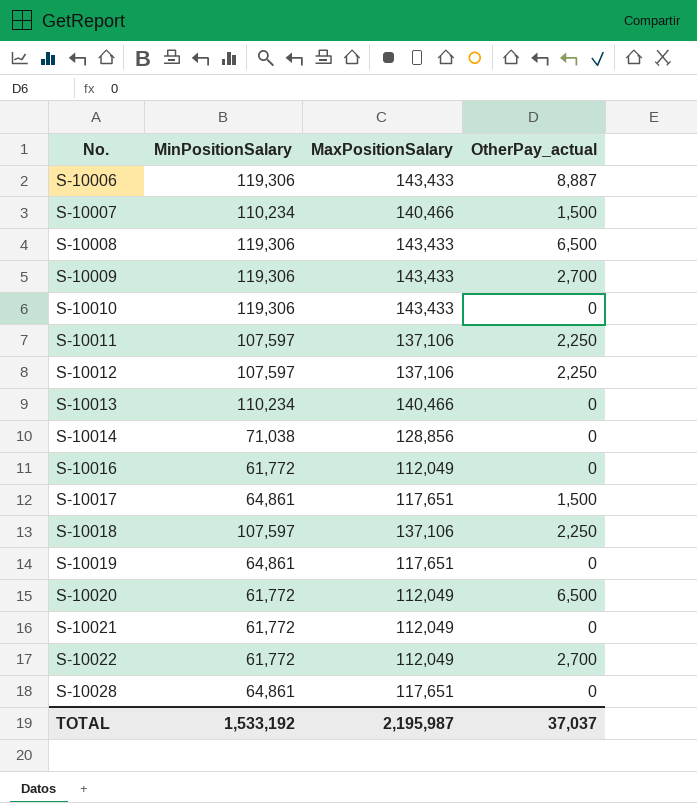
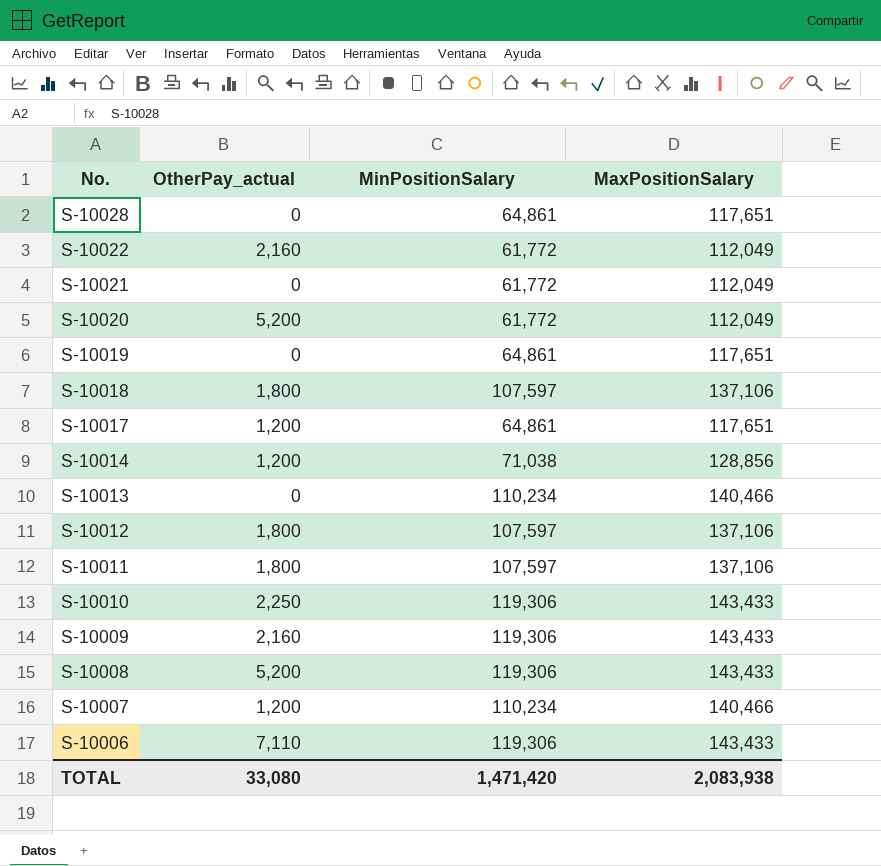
row order: No. ascending -> No. descending
column OtherPay_actual | position: 4 -> 2
row S-10016: 61,772 | 112,049 | 0 -> none
S-10022 | OtherPay_actual: 2,700 -> 2,160
S-10020 | OtherPay_actual: 6,500 -> 5,200
S-10018 | OtherPay_actual: 2,250 -> 1,800
S-10017 | OtherPay_actual: 1,500 -> 1,200
S-10014 | OtherPay_actual: 0 -> 1,200
S-10012 | OtherPay_actual: 2,250 -> 1,800
S-10011 | OtherPay_actual: 2,250 -> 1,800
S-10010 | OtherPay_actual: 0 -> 2,250
S-10009 | OtherPay_actual: 2,700 -> 2,160
S-10008 | OtherPay_actual: 6,500 -> 5,200
S-10007 | OtherPay_actual: 1,500 -> 1,200
S-10006 | OtherPay_actual: 8,887 -> 7,110
TOTAL | OtherPay_actual: 37,037 -> 33,080
TOTAL | MinPositionSalary: 1,533,192 -> 1,471,420
TOTAL | MaxPositionSalary: 2,195,987 -> 2,083,938

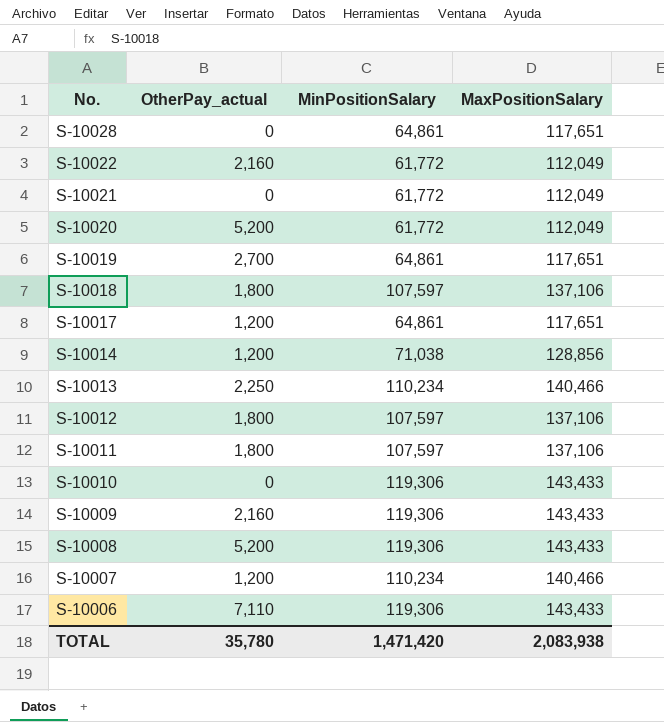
S-10019 | OtherPay_actual: 0 -> 2,700
S-10013 | OtherPay_actual: 0 -> 2,250
S-10010 | OtherPay_actual: 2,250 -> 0
TOTAL | OtherPay_actual: 33,080 -> 35,780

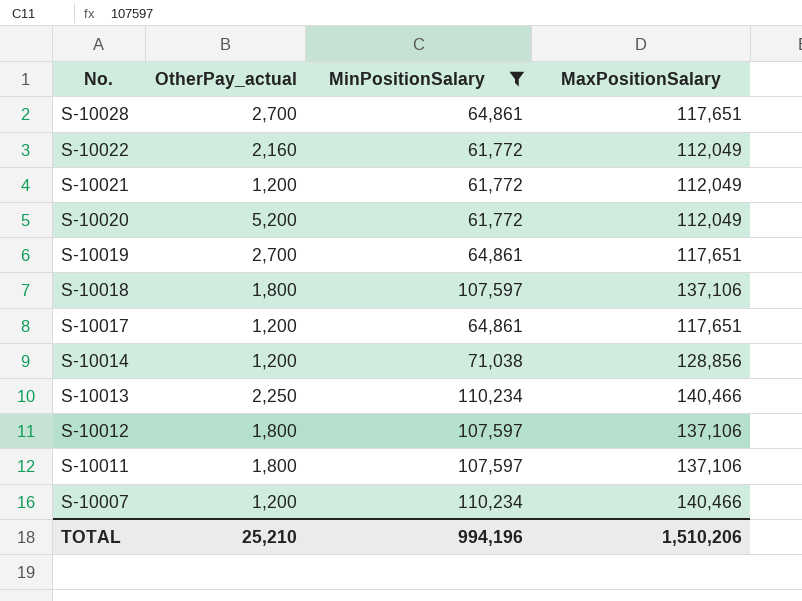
filter: none -> MinPositionSalary != 119,306
S-10028 | OtherPay_actual: 0 -> 2,700
S-10021 | OtherPay_actual: 0 -> 1,200
TOTAL | OtherPay_actual: 35,780 -> 25,210
TOTAL | MinPositionSalary: 1,471,420 -> 994,196
TOTAL | MaxPositionSalary: 2,083,938 -> 1,510,206

